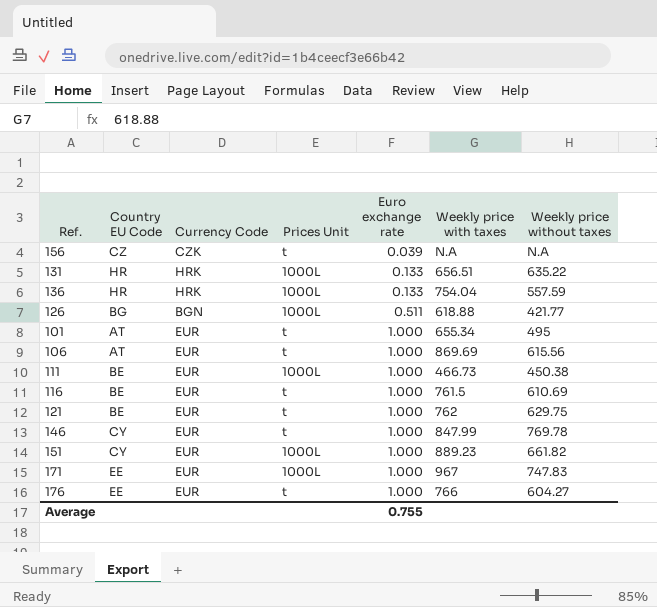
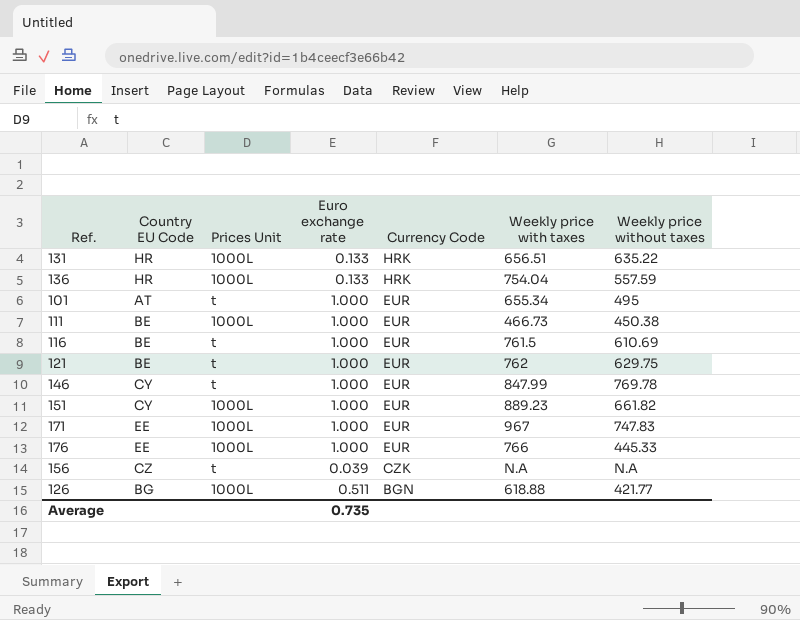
row order: Euro exchange rate ascending -> Currency Code descending
column Currency Code | position: 3 -> 5
row 106: AT | EUR | t | 1.000 | 869.69 | 615.56 -> none
176 | Prices Unit: t -> 1000L
176 | Weekly price without taxes: 604.27 -> 445.33
Average | Euro exchange rate: 0.755 -> 0.735

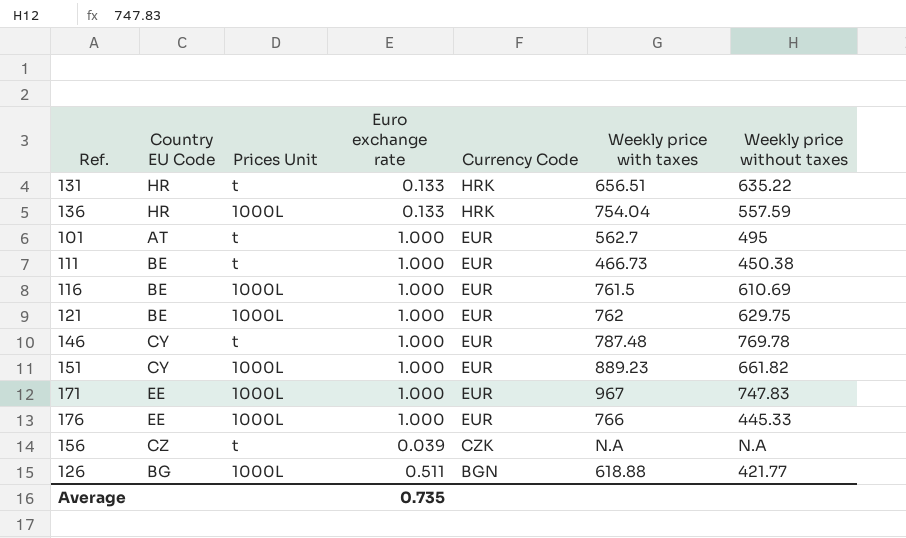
131 | Prices Unit: 1000L -> t
101 | Weekly price with taxes: 655.34 -> 562.7
111 | Prices Unit: 1000L -> t
116 | Prices Unit: t -> 1000L
121 | Prices Unit: t -> 1000L
146 | Weekly price with taxes: 847.99 -> 787.48

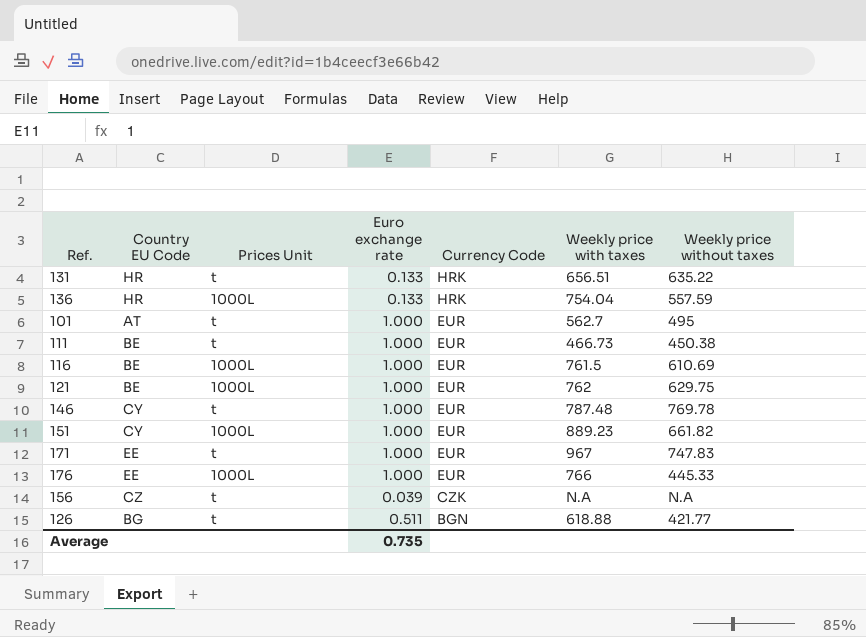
171 | Prices Unit: 1000L -> t
126 | Prices Unit: 1000L -> t

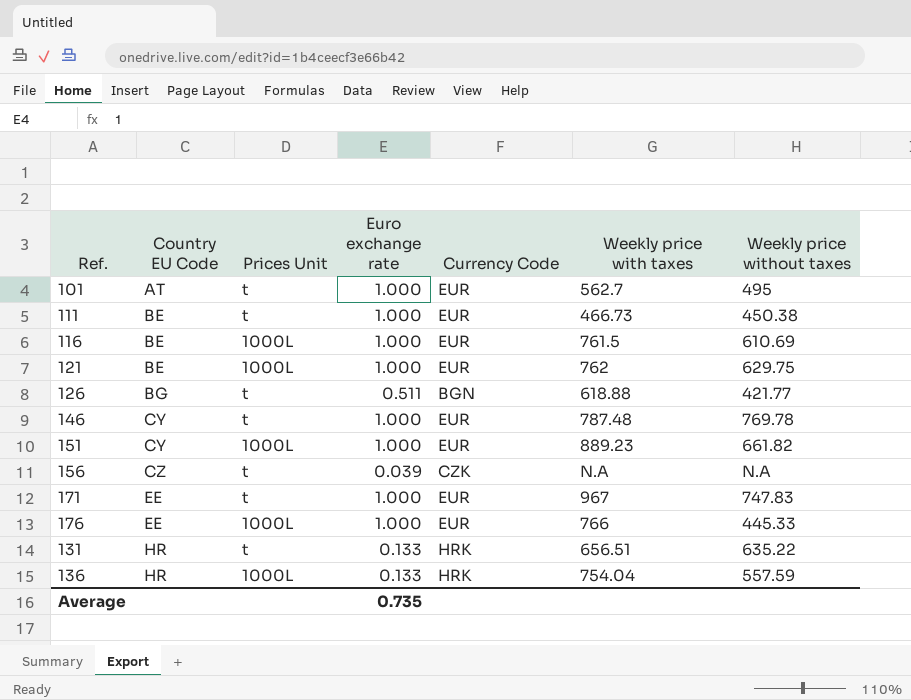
row order: Currency Code descending -> Country EU Code ascending

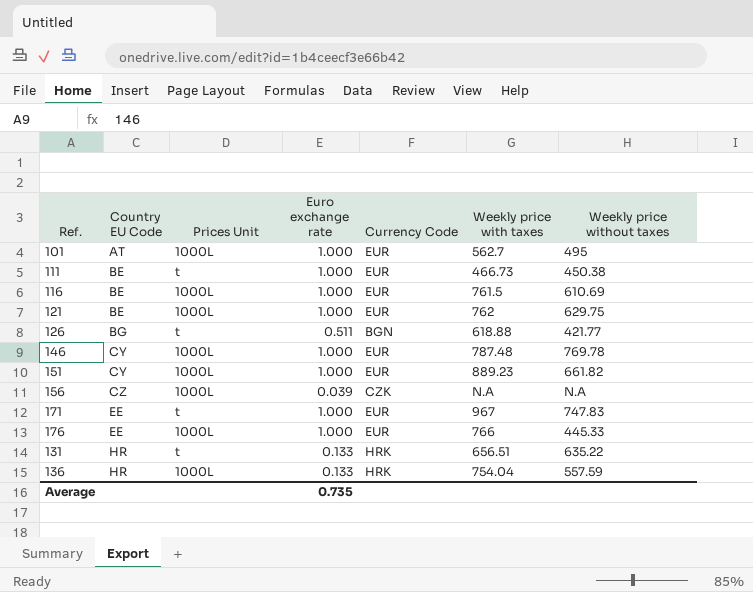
101 | Prices Unit: t -> 1000L
146 | Prices Unit: t -> 1000L
156 | Prices Unit: t -> 1000L

